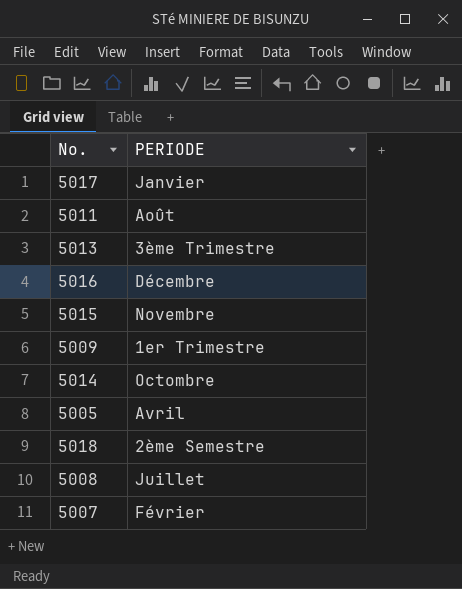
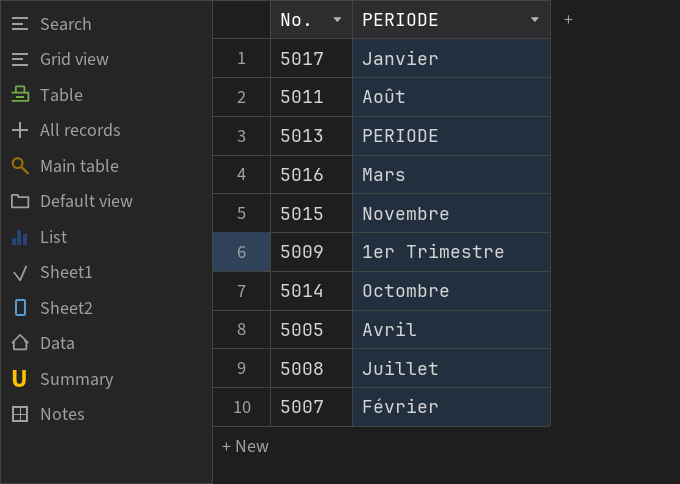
row 5018: 2ème Semestre -> none
5013 | PERIODE: 3ème Trimestre -> PERIODE
5016 | PERIODE: Décembre -> Mars

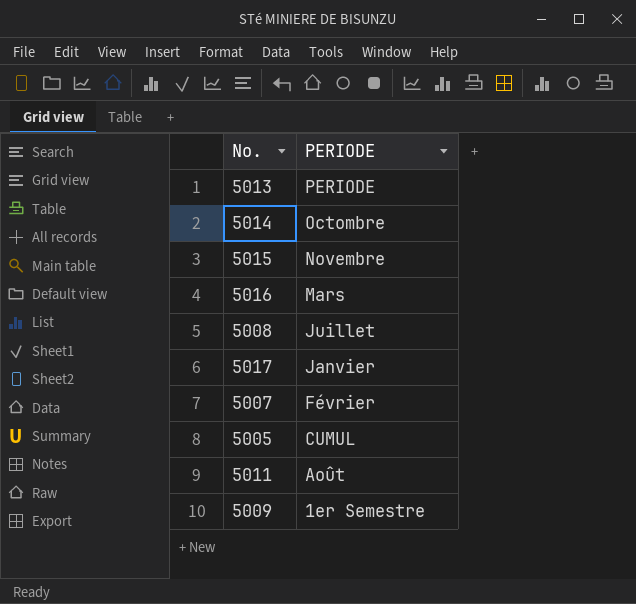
row order: none -> PERIODE descending
5005 | PERIODE: Avril -> CUMUL
5009 | PERIODE: 1er Trimestre -> 1er Semestre

